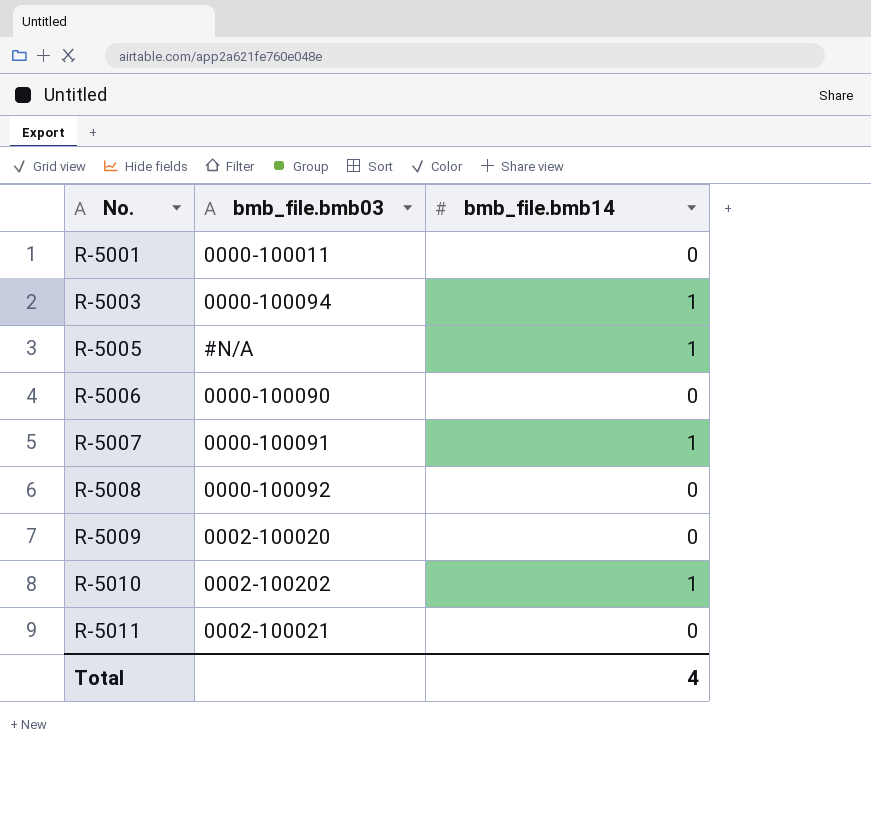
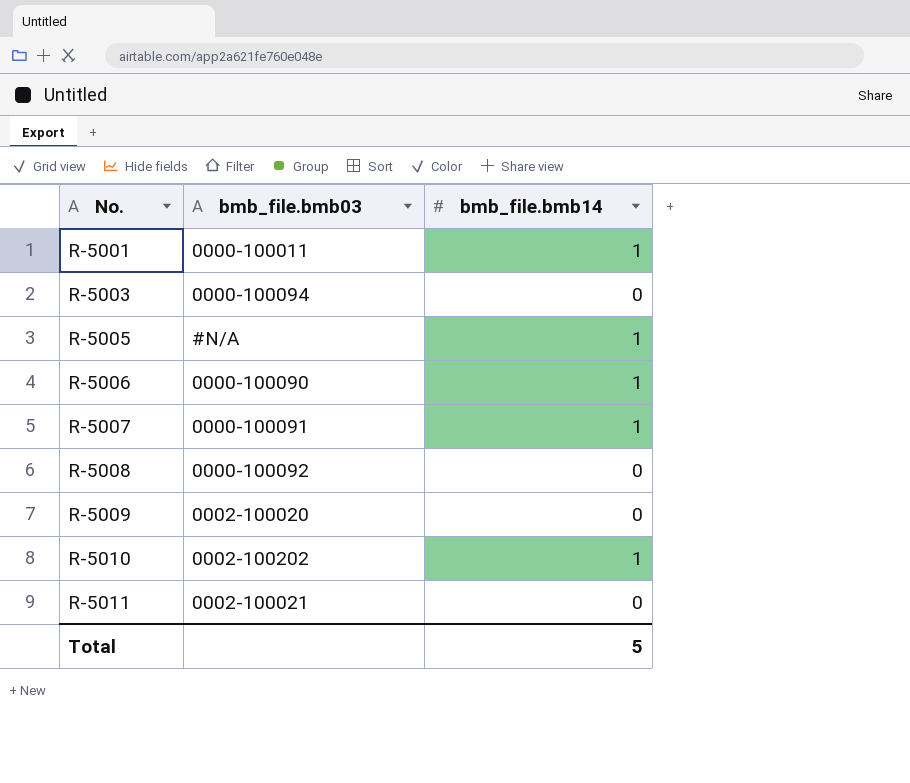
R-5001 | bmb_file.bmb14: 0 -> 1
R-5003 | bmb_file.bmb14: 1 -> 0
R-5006 | bmb_file.bmb14: 0 -> 1
Total | bmb_file.bmb14: 4 -> 5

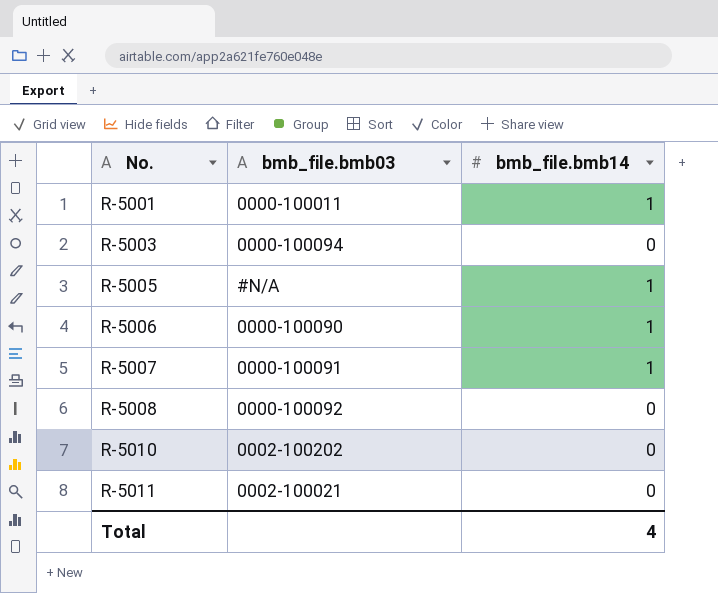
row R-5009: 0002-100020 | 0 -> none
R-5010 | bmb_file.bmb14: 1 -> 0
Total | bmb_file.bmb14: 5 -> 4

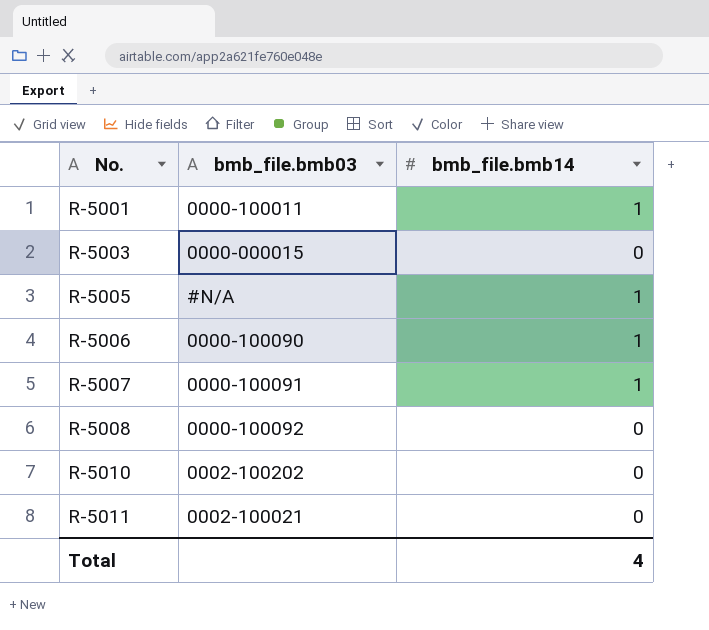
R-5003 | bmb_file.bmb03: 0000-100094 -> 0000-000015

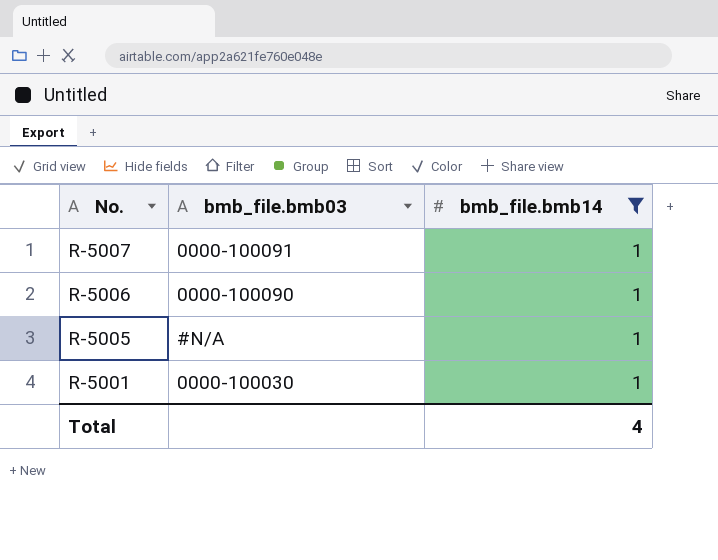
filter: none -> bmb_file.bmb14 = 1
row order: No. ascending -> No. descending
R-5001 | bmb_file.bmb03: 0000-100011 -> 0000-100030

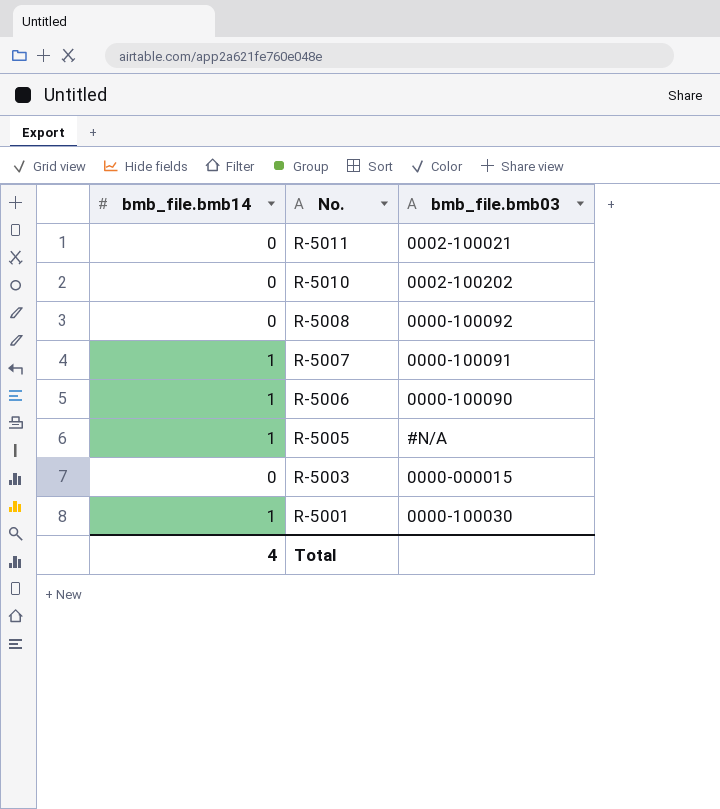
filter: bmb_file.bmb14 = 1 -> none
column bmb_file.bmb14 | position: 3 -> 1

